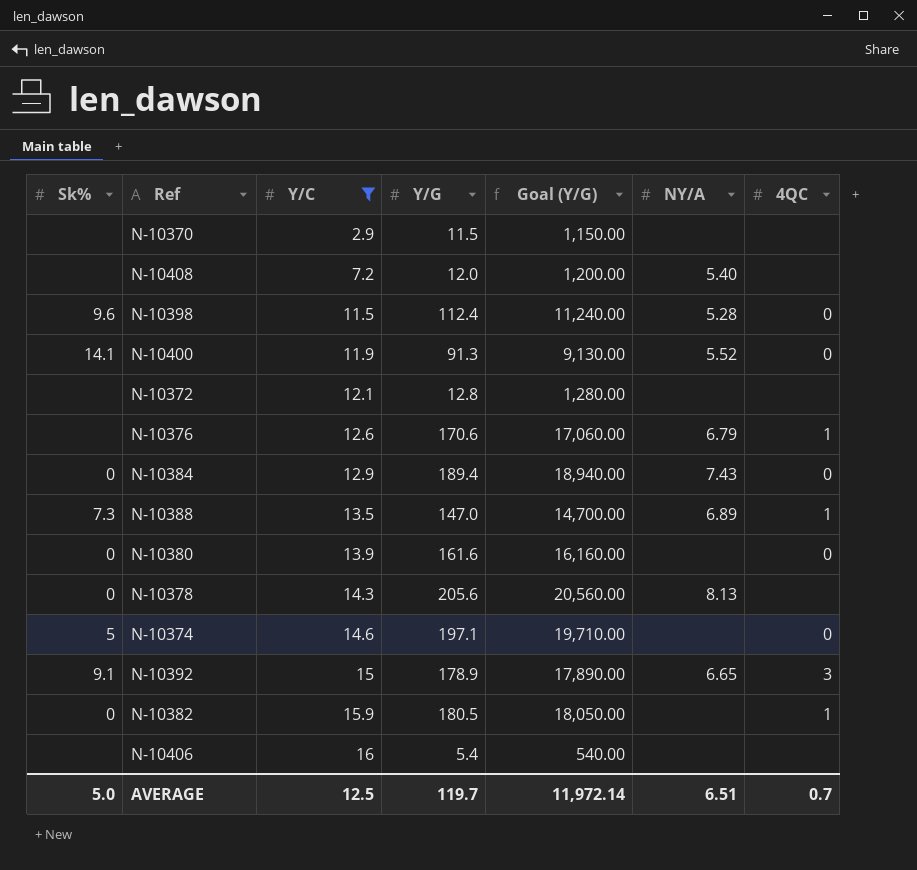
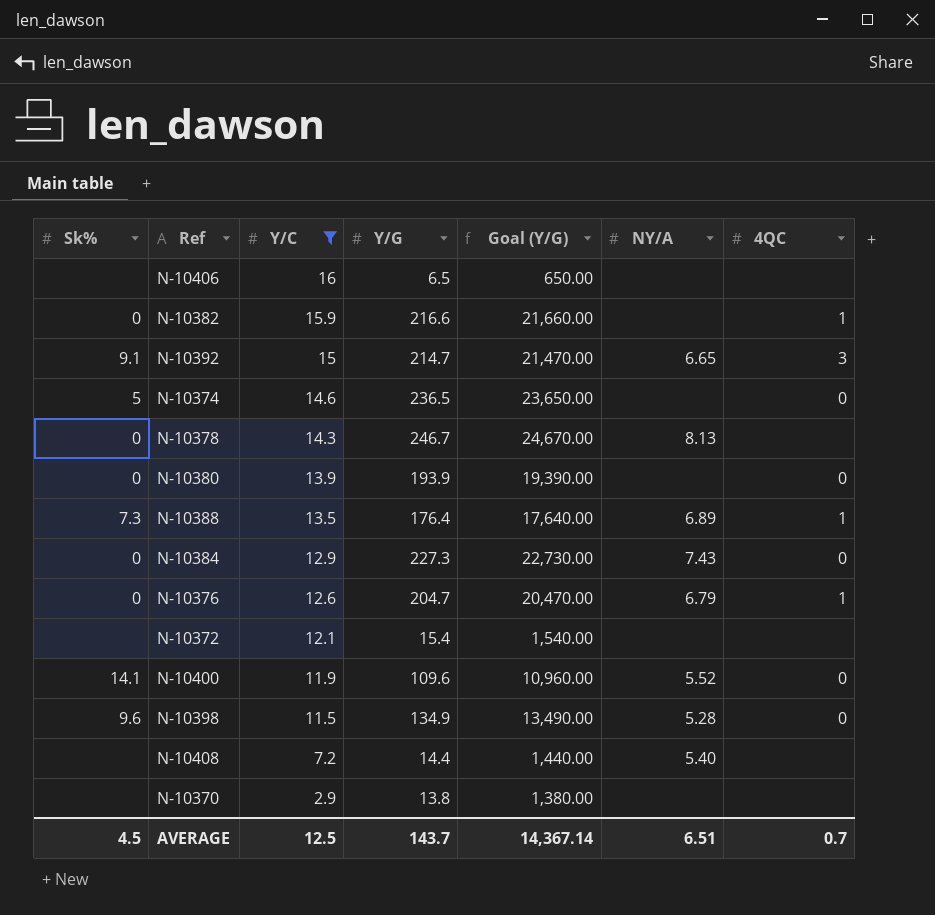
row order: Y/C ascending -> Y/C descending
N-10406 | Y/G: 5.4 -> 6.5
N-10406 | Goal (Y/G): 540.00 -> 650.00
N-10382 | Y/G: 180.5 -> 216.6
N-10382 | Goal (Y/G): 18,050.00 -> 21,660.00
N-10392 | Y/G: 178.9 -> 214.7
N-10392 | Goal (Y/G): 17,890.00 -> 21,470.00
N-10374 | Y/G: 197.1 -> 236.5
N-10374 | Goal (Y/G): 19,710.00 -> 23,650.00
N-10378 | Y/G: 205.6 -> 246.7
N-10378 | Goal (Y/G): 20,560.00 -> 24,670.00
N-10380 | Y/G: 161.6 -> 193.9
N-10380 | Goal (Y/G): 16,160.00 -> 19,390.00
N-10388 | Y/G: 147.0 -> 176.4
N-10388 | Goal (Y/G): 14,700.00 -> 17,640.00
N-10384 | Y/G: 189.4 -> 227.3
N-10384 | Goal (Y/G): 18,940.00 -> 22,730.00
N-10376 | Sk%: none -> 0
N-10376 | Y/G: 170.6 -> 204.7
N-10376 | Goal (Y/G): 17,060.00 -> 20,470.00
N-10372 | Y/G: 12.8 -> 15.4
N-10372 | Goal (Y/G): 1,280.00 -> 1,540.00
N-10400 | Y/G: 91.3 -> 109.6
N-10400 | Goal (Y/G): 9,130.00 -> 10,960.00
N-10398 | Y/G: 112.4 -> 134.9
N-10398 | Goal (Y/G): 11,240.00 -> 13,490.00
N-10408 | Y/G: 12.0 -> 14.4
N-10408 | Goal (Y/G): 1,200.00 -> 1,440.00
N-10370 | Y/G: 11.5 -> 13.8
N-10370 | Goal (Y/G): 1,150.00 -> 1,380.00
AVERAGE | Sk%: 5.0 -> 4.5
AVERAGE | Y/G: 119.7 -> 143.7
AVERAGE | Goal (Y/G): 11,972.14 -> 14,367.14

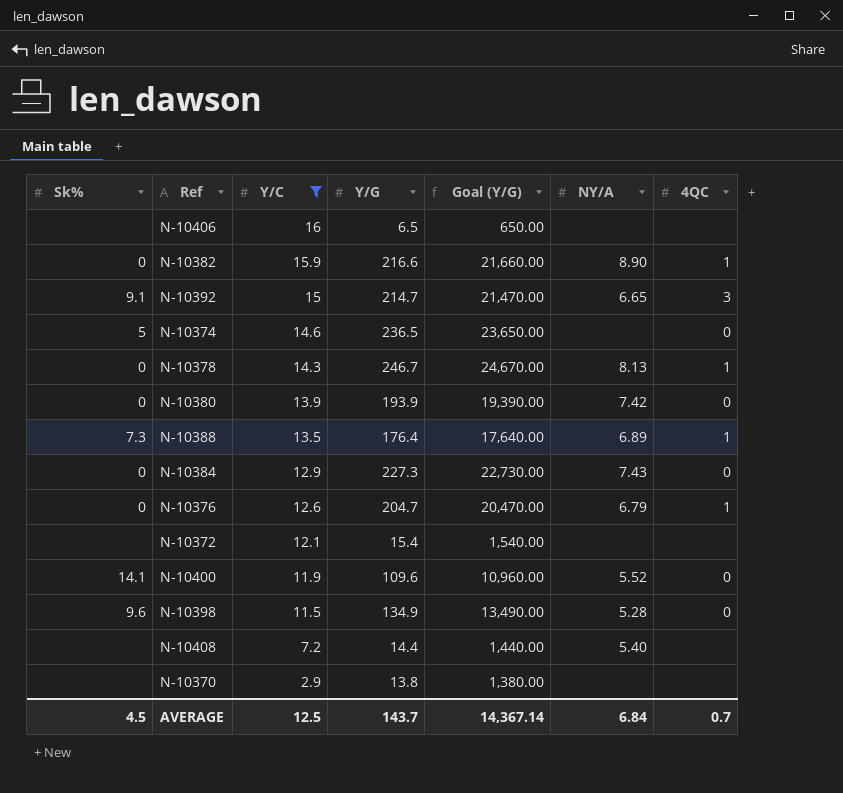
N-10382 | NY/A: none -> 8.90
N-10378 | 4QC: none -> 1
N-10380 | NY/A: none -> 7.42
AVERAGE | NY/A: 6.51 -> 6.84

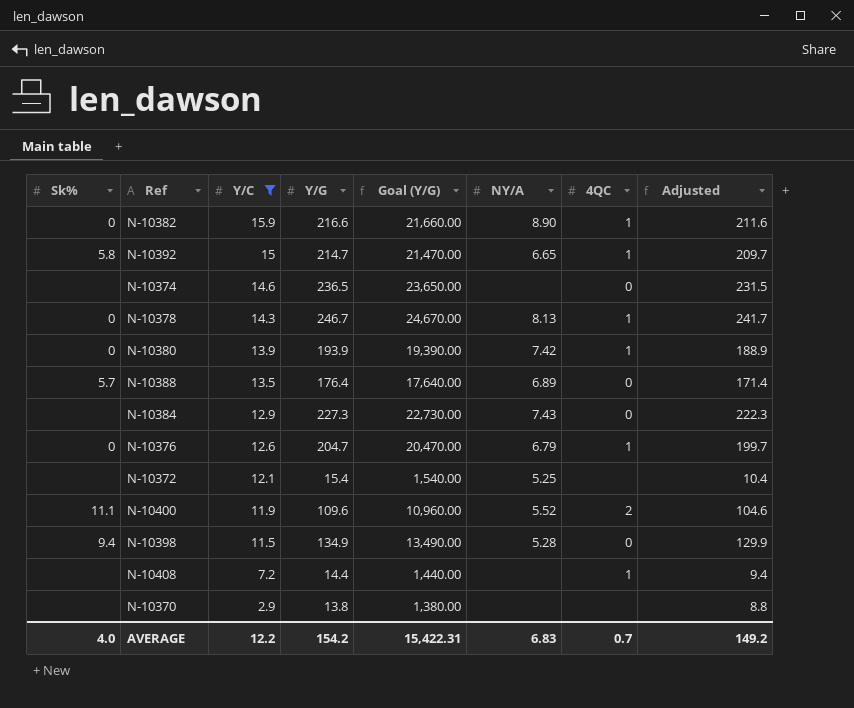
column Adjusted | formula: none -> [Y/G] - 5
row N-10406: none | 16 | 6.5 | 650.00 | none | none -> none
N-10392 | Sk%: 9.1 -> 5.8
N-10392 | 4QC: 3 -> 1
N-10374 | Sk%: 5 -> none
N-10380 | 4QC: 0 -> 1
N-10388 | Sk%: 7.3 -> 5.7
N-10388 | 4QC: 1 -> 0
N-10384 | Sk%: 0 -> none
N-10372 | NY/A: none -> 5.25
N-10400 | Sk%: 14.1 -> 11.1
N-10400 | 4QC: 0 -> 2
N-10398 | Sk%: 9.6 -> 9.4
N-10408 | NY/A: 5.40 -> none
N-10408 | 4QC: none -> 1
AVERAGE | Sk%: 4.5 -> 4.0
AVERAGE | Y/C: 12.5 -> 12.2
AVERAGE | Y/G: 143.7 -> 154.2
AVERAGE | Goal (Y/G): 14,367.14 -> 15,422.31
AVERAGE | NY/A: 6.84 -> 6.83

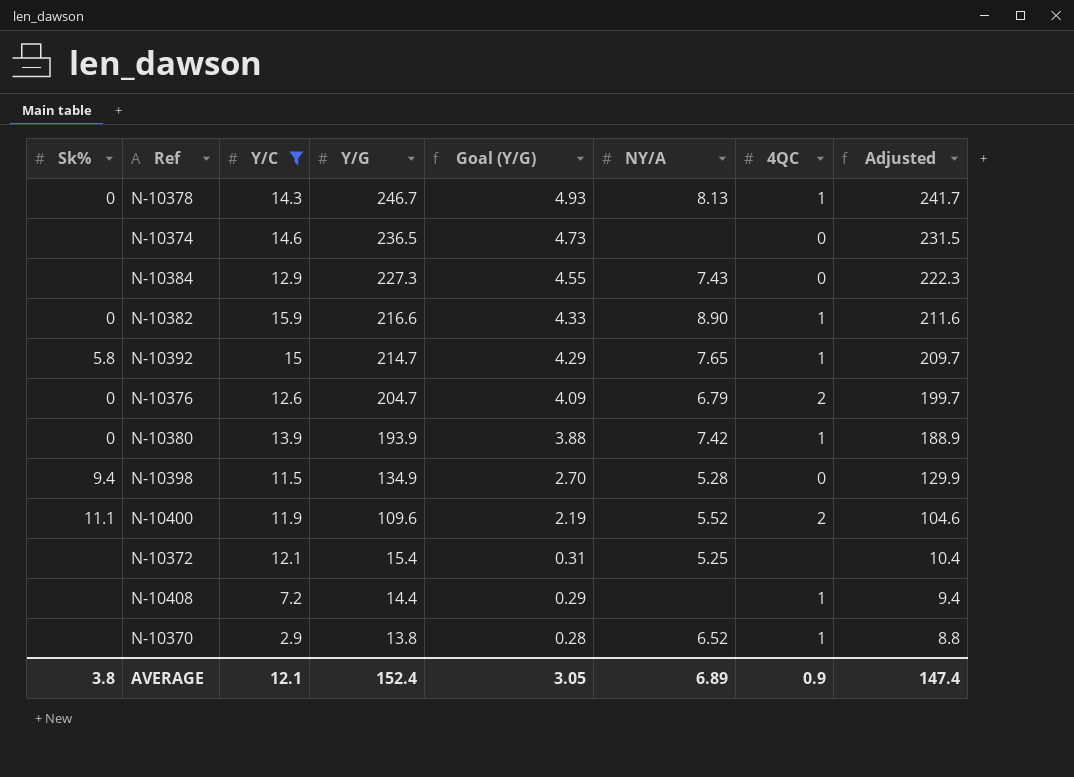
row order: Y/C descending -> Y/G descending
column Goal (Y/G) | formula: [Y/G] * 100 -> [Y/G] * 0.02
row N-10388: 5.7 | 13.5 | 176.4 | 17,640.00 | 6.89 | 0 | 171.4 -> none
N-10392 | NY/A: 6.65 -> 7.65
N-10376 | 4QC: 1 -> 2
N-10370 | NY/A: none -> 6.52
N-10370 | 4QC: none -> 1
AVERAGE | Sk%: 4.0 -> 3.8
AVERAGE | Y/C: 12.2 -> 12.1
AVERAGE | Y/G: 154.2 -> 152.4
AVERAGE | Goal (Y/G): 15,422.31 -> 3.05
AVERAGE | NY/A: 6.83 -> 6.89
AVERAGE | 4QC: 0.7 -> 0.9
AVERAGE | Adjusted: 149.2 -> 147.4

